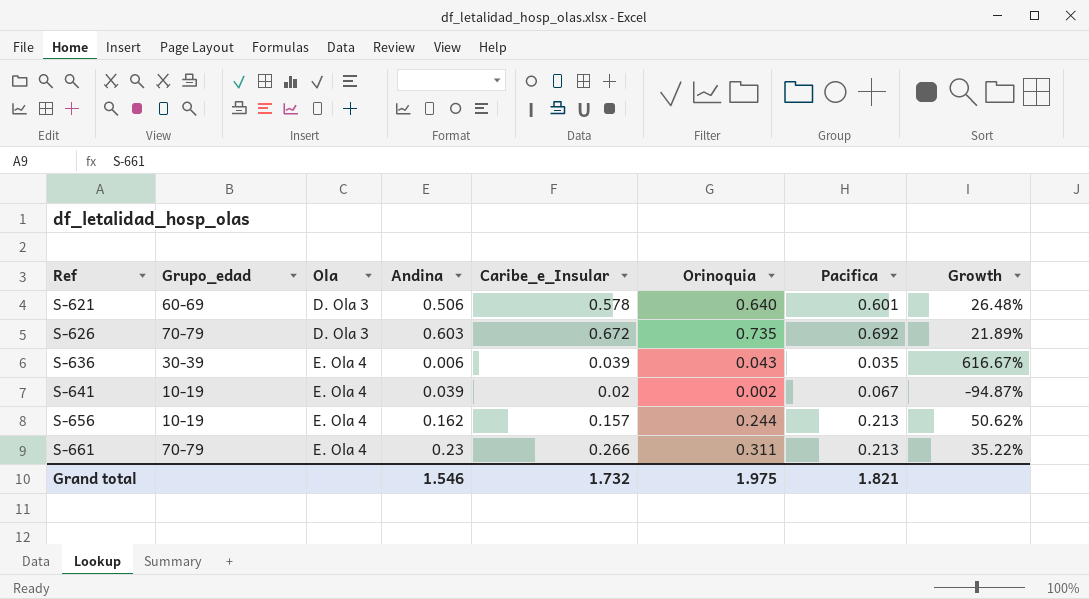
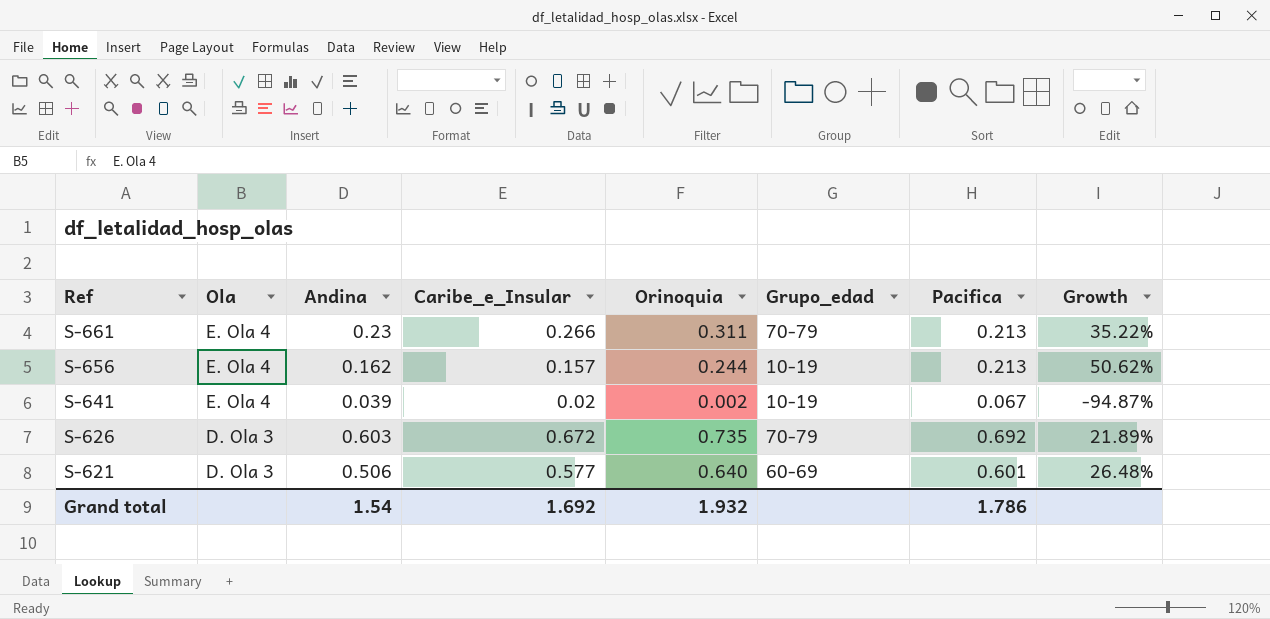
row order: Ref ascending -> Ref descending
column Grupo_edad | position: 2 -> 6
row S-636: 30-39 | E. Ola 4 | 0.006 | 0.039 | 0.043 | 0.035 | 616.67% -> none
S-621 | Caribe_e_Insular: 0.578 -> 0.577
Grand total | Andina: 1.546 -> 1.54
Grand total | Caribe_e_Insular: 1.732 -> 1.692
Grand total | Orinoquia: 1.975 -> 1.932
Grand total | Pacifica: 1.821 -> 1.786

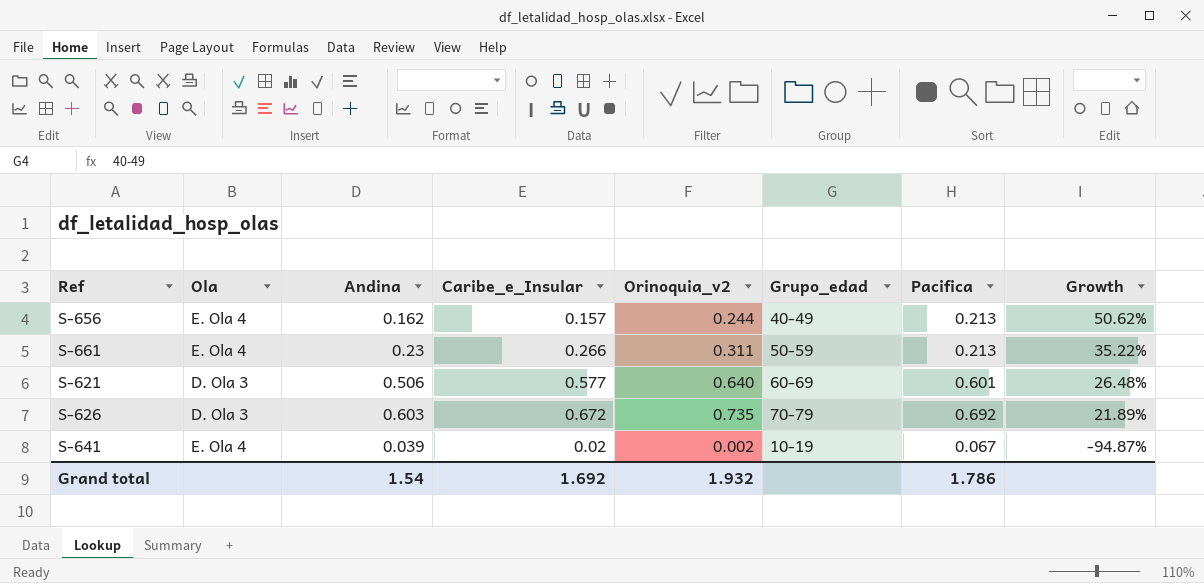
row order: Ref descending -> Growth descending
column name: Orinoquia -> Orinoquia_v2
S-656 | Grupo_edad: 10-19 -> 40-49
S-661 | Grupo_edad: 70-79 -> 50-59

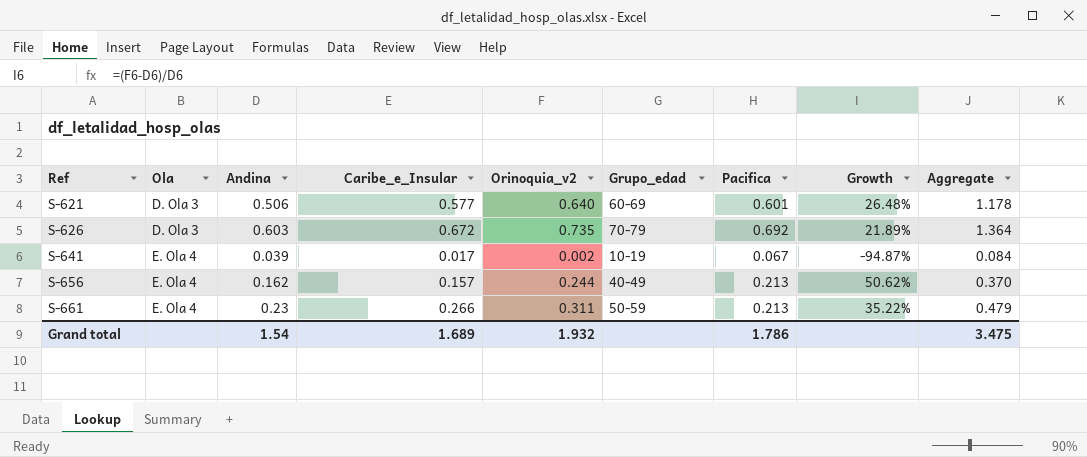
row order: Growth descending -> Ref ascending
column Aggregate | formula: none -> [Caribe_e_Insular] + [Pacifica]
S-641 | Caribe_e_Insular: 0.02 -> 0.017
Grand total | Caribe_e_Insular: 1.692 -> 1.689

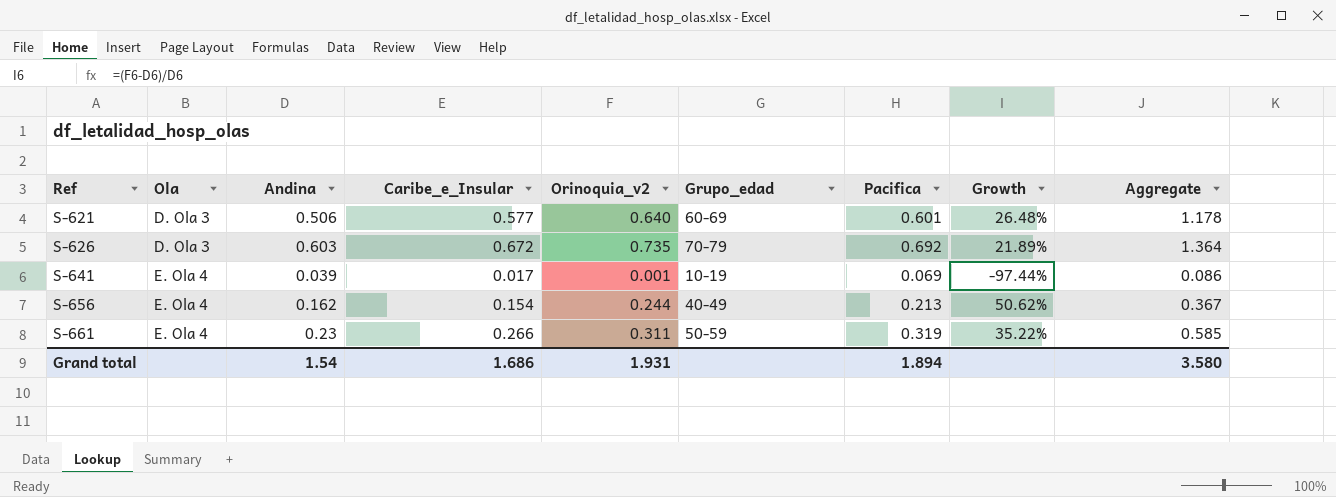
S-641 | Orinoquia_v2: 0.002 -> 0.001
S-641 | Pacifica: 0.067 -> 0.069
S-641 | Growth: -94.87% -> -97.44%
S-641 | Aggregate: 0.084 -> 0.086
S-656 | Caribe_e_Insular: 0.157 -> 0.154
S-656 | Aggregate: 0.370 -> 0.367
S-661 | Pacifica: 0.213 -> 0.319
S-661 | Aggregate: 0.479 -> 0.585
Grand total | Caribe_e_Insular: 1.689 -> 1.686
Grand total | Orinoquia_v2: 1.932 -> 1.931
Grand total | Pacifica: 1.786 -> 1.894
Grand total | Aggregate: 3.475 -> 3.580

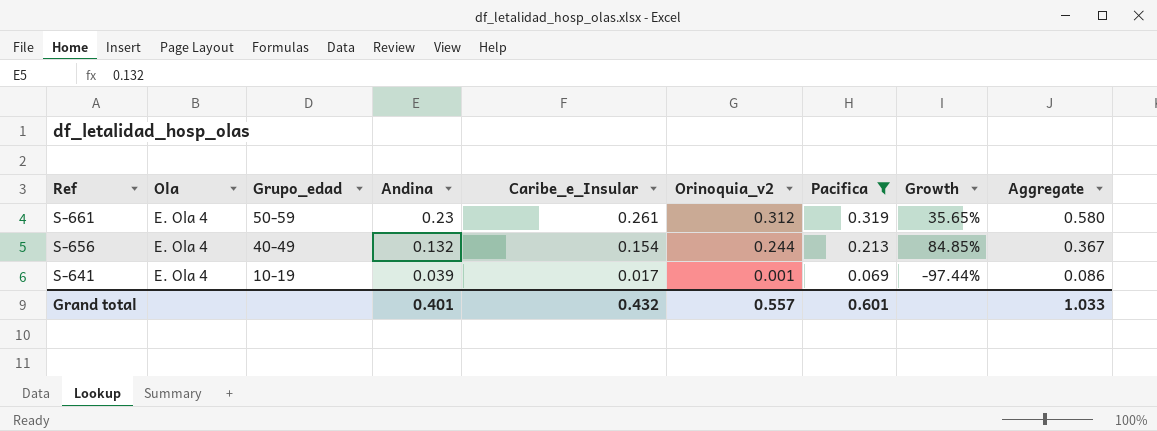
filter: none -> Pacifica <= 0.319
row order: Ref ascending -> Ref descending
column Grupo_edad | position: 6 -> 3
S-661 | Caribe_e_Insular: 0.266 -> 0.261
S-661 | Orinoquia_v2: 0.311 -> 0.312
S-661 | Growth: 35.22% -> 35.65%
S-661 | Aggregate: 0.585 -> 0.580
S-656 | Andina: 0.162 -> 0.132
S-656 | Growth: 50.62% -> 84.85%
Grand total | Andina: 1.54 -> 0.401
Grand total | Caribe_e_Insular: 1.686 -> 0.432
Grand total | Orinoquia_v2: 1.931 -> 0.557
Grand total | Pacifica: 1.894 -> 0.601
Grand total | Aggregate: 3.580 -> 1.033

